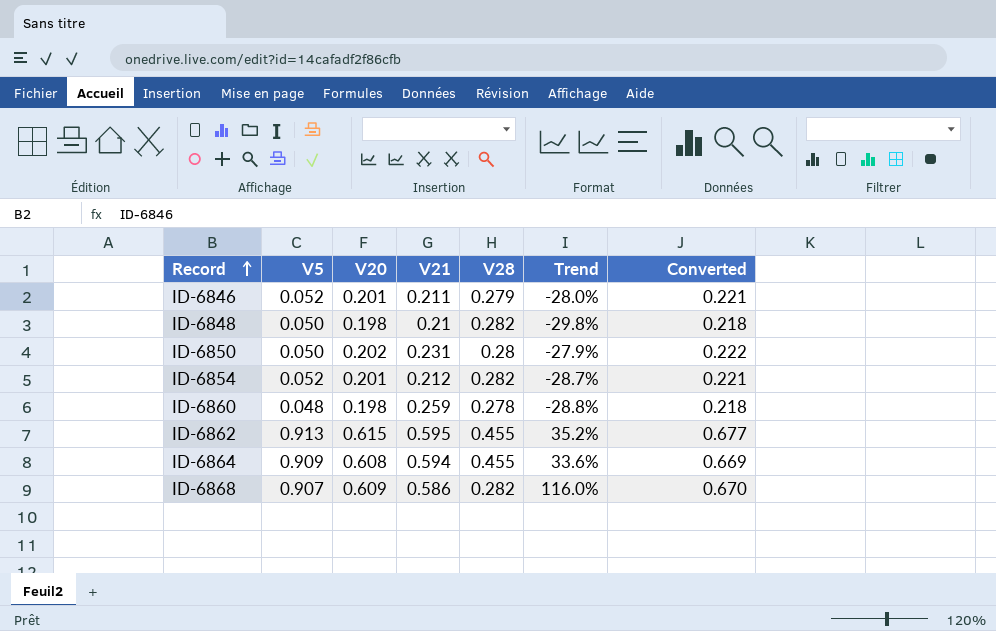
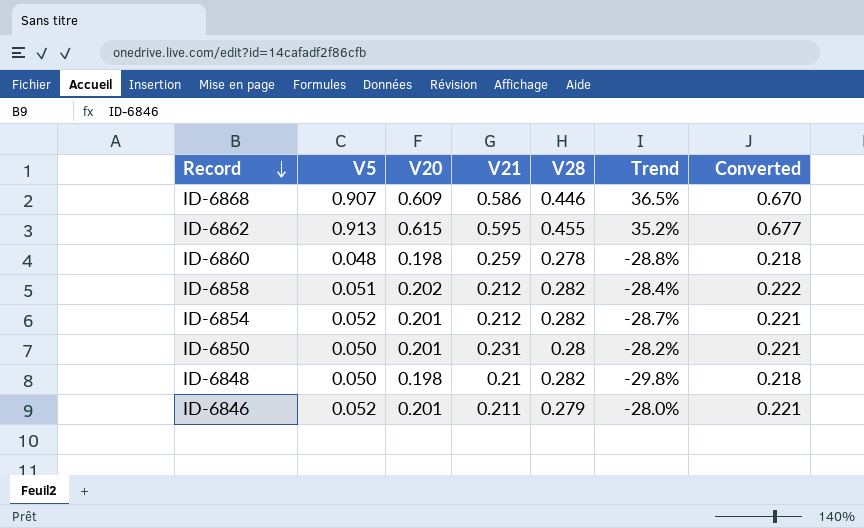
row order: Record ascending -> Record descending
row ID-6864: 0.909 | 0.608 | 0.594 | 0.455 | 33.6% | 0.669 -> none
ID-6868 | V28: 0.282 -> 0.446
ID-6868 | Trend: 116.0% -> 36.5%
row ID-6858: none -> 0.051 | 0.202 | 0.212 | 0.282 | -28.4% | 0.222
ID-6850 | V20: 0.202 -> 0.201
ID-6850 | Trend: -27.9% -> -28.2%
ID-6850 | Converted: 0.222 -> 0.221

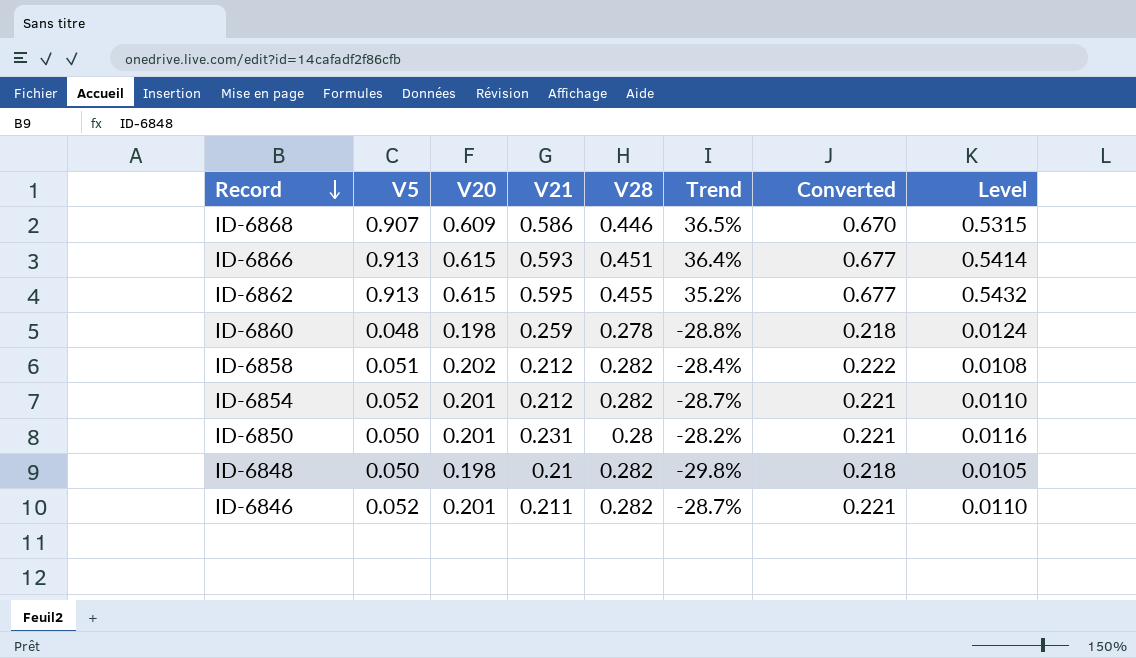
column Level | formula: none -> [V5] * [V21]
row ID-6866: none -> 0.913 | 0.615 | 0.593 | 0.451 | 36.4% | 0.677 | 0.5414
ID-6846 | V28: 0.279 -> 0.282
ID-6846 | Trend: -28.0% -> -28.7%

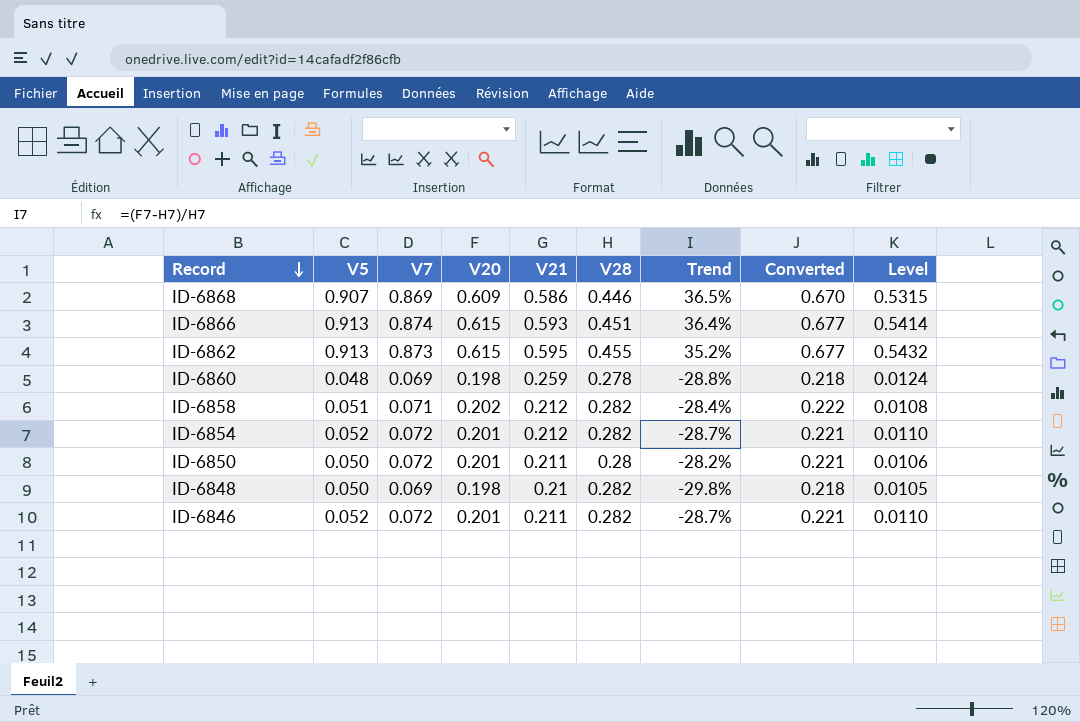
column V7 | position: none -> 3
ID-6850 | V21: 0.231 -> 0.211
ID-6850 | Level: 0.0116 -> 0.0106

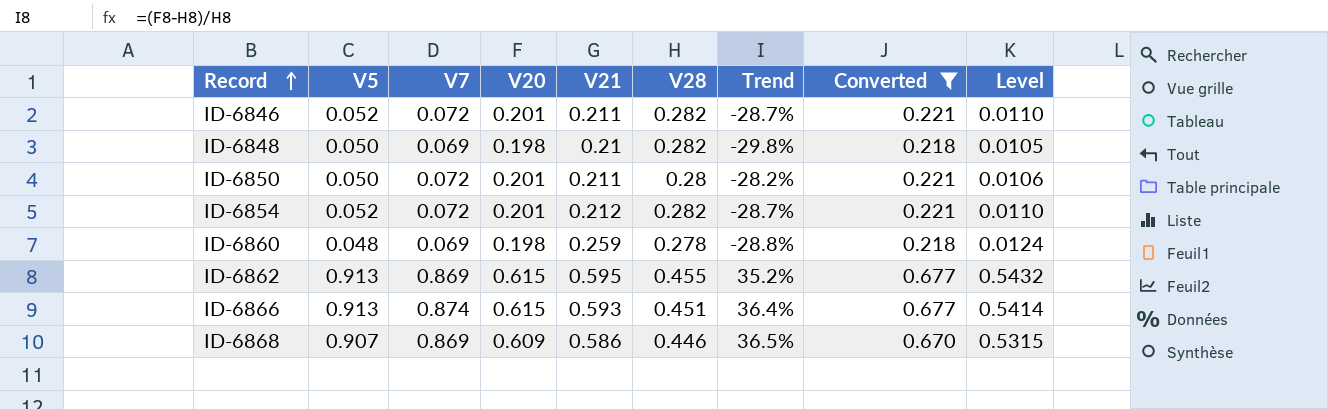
filter: none -> Converted != 0.222
row order: Record descending -> Record ascending
ID-6862 | V7: 0.873 -> 0.869

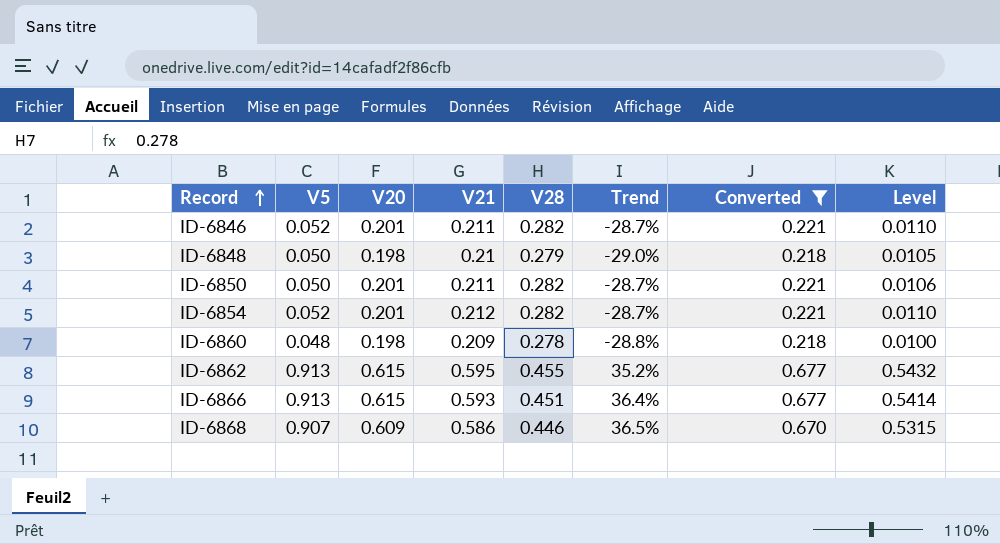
column V7 | position: 3 -> none
ID-6848 | V28: 0.282 -> 0.279
ID-6848 | Trend: -29.8% -> -29.0%
ID-6850 | V28: 0.28 -> 0.282
ID-6850 | Trend: -28.2% -> -28.7%
ID-6860 | V21: 0.259 -> 0.209
ID-6860 | Level: 0.0124 -> 0.0100

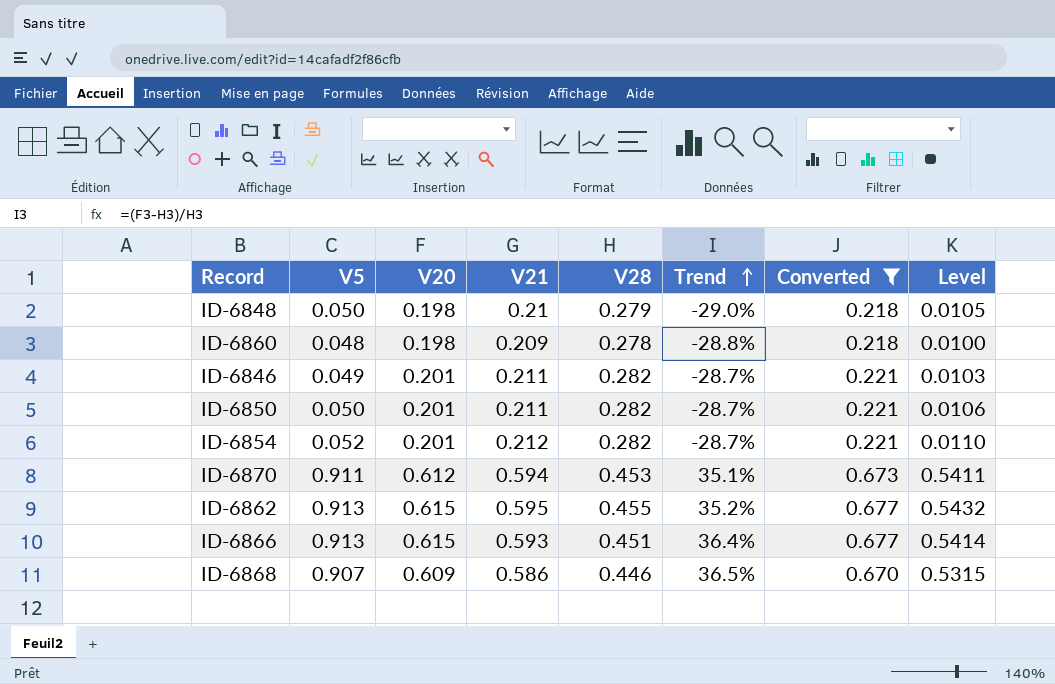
row order: Record ascending -> Trend ascending
ID-6846 | V5: 0.052 -> 0.049
ID-6846 | Level: 0.0110 -> 0.0103
row ID-6870: none -> 0.911 | 0.612 | 0.594 | 0.453 | 35.1% | 0.673 | 0.5411

